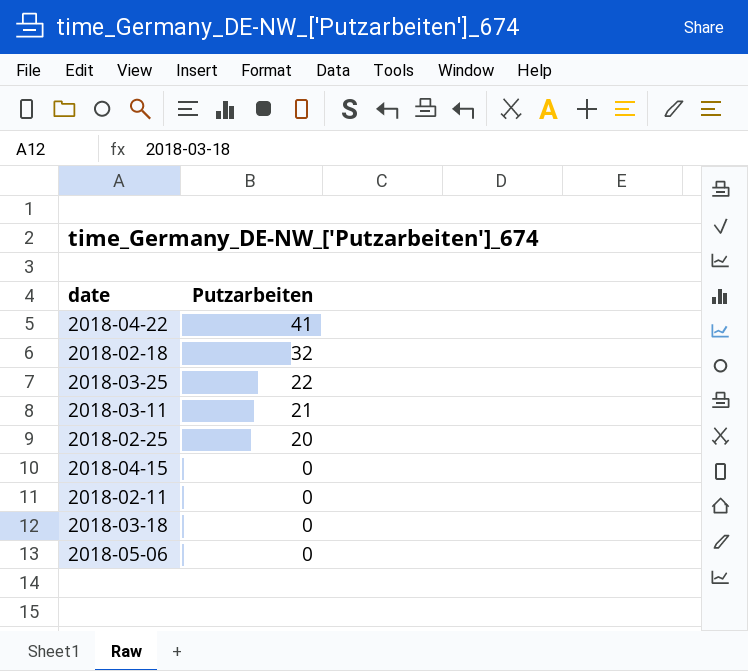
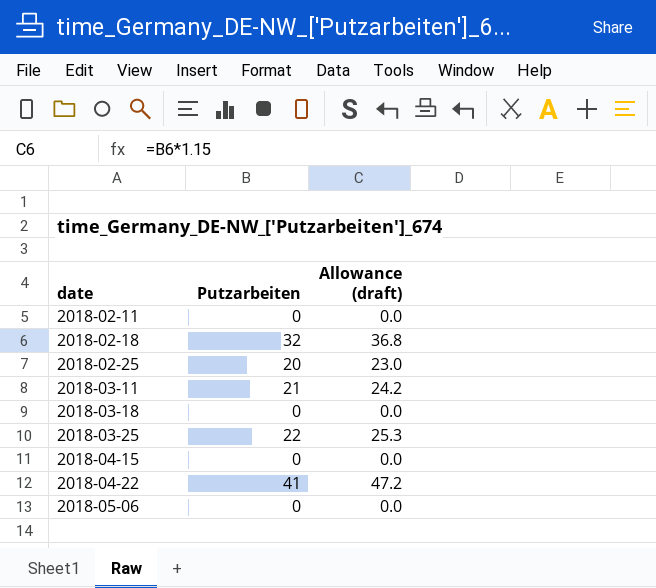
row order: Putzarbeiten descending -> date ascending
column Allowance (draft) | formula: none -> [Putzarbeiten] * 1.15

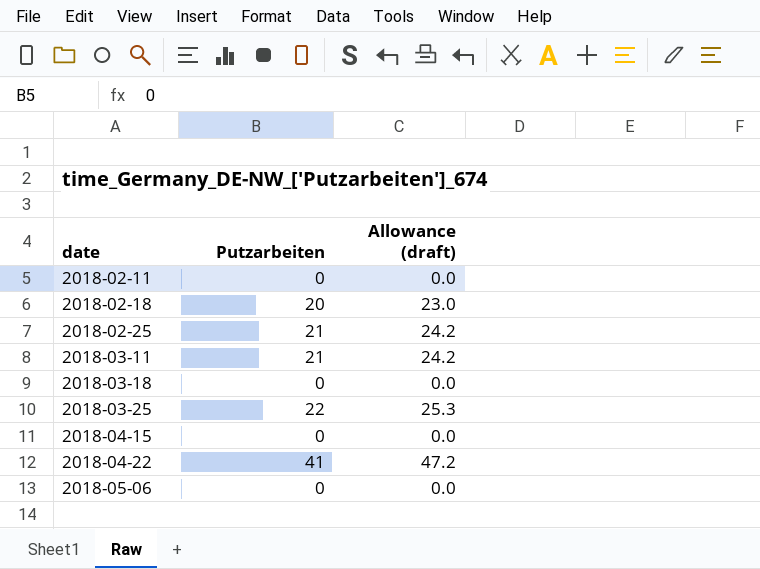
2018-02-18 | Putzarbeiten: 32 -> 20
2018-02-18 | Allowance (draft): 36.8 -> 23.0
2018-02-25 | Putzarbeiten: 20 -> 21
2018-02-25 | Allowance (draft): 23.0 -> 24.2

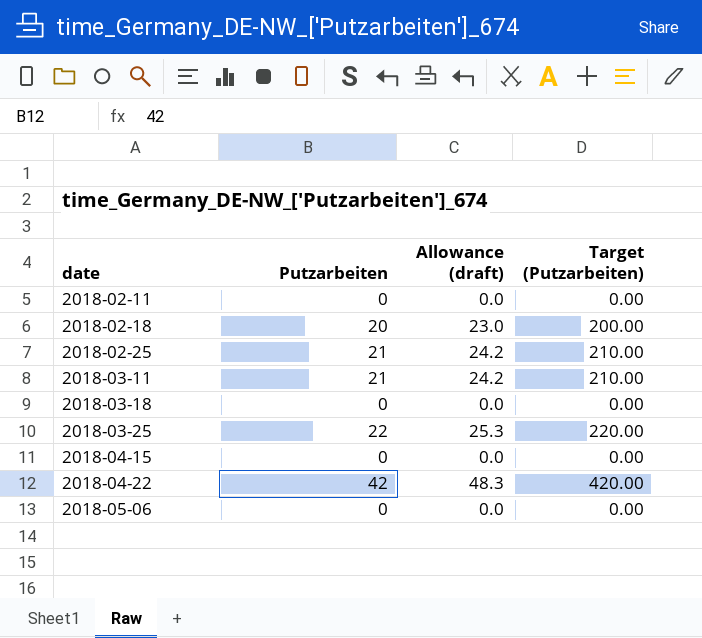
column Target (Putzarbeiten) | formula: none -> [Putzarbeiten] * 10
2018-04-22 | Putzarbeiten: 41 -> 42
2018-04-22 | Allowance (draft): 47.2 -> 48.3

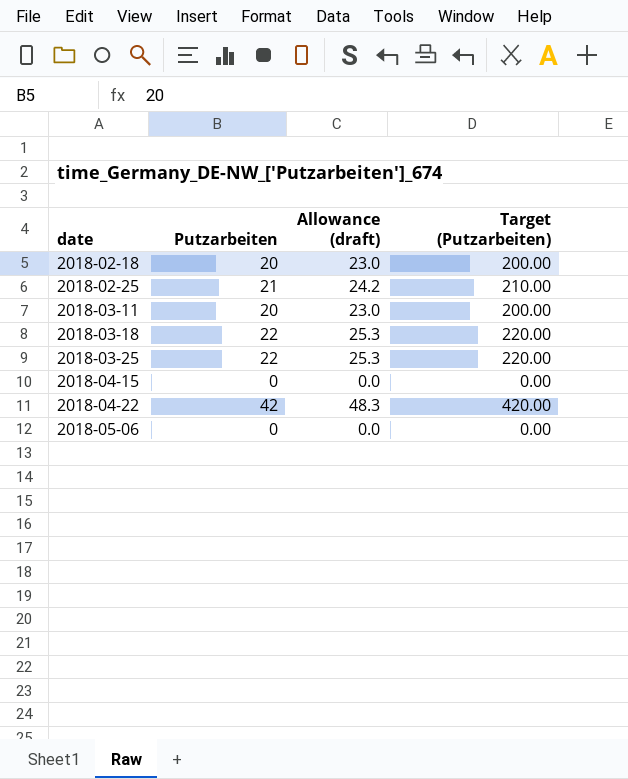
row 2018-02-11: 0 | 0.0 | 0.00 -> none
2018-03-11 | Putzarbeiten: 21 -> 20
2018-03-11 | Allowance (draft): 24.2 -> 23.0
2018-03-11 | Target (Putzarbeiten): 210.00 -> 200.00
2018-03-18 | Putzarbeiten: 0 -> 22
2018-03-18 | Allowance (draft): 0.0 -> 25.3
2018-03-18 | Target (Putzarbeiten): 0.00 -> 220.00

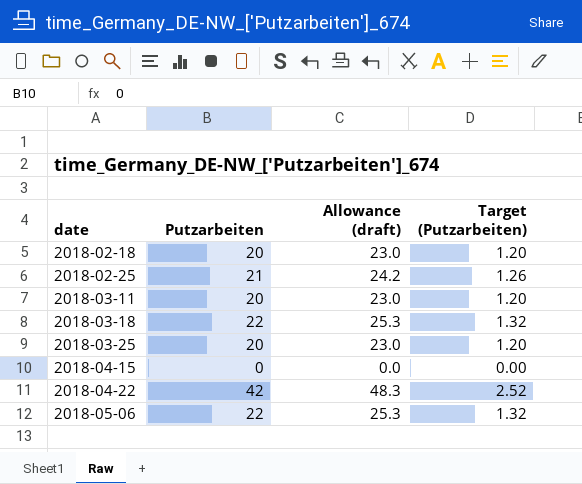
column Target (Putzarbeiten) | formula: [Putzarbeiten] * 10 -> [Putzarbeiten] * 0.06
2018-03-25 | Putzarbeiten: 22 -> 20
2018-03-25 | Allowance (draft): 25.3 -> 23.0
2018-05-06 | Putzarbeiten: 0 -> 22
2018-05-06 | Allowance (draft): 0.0 -> 25.3

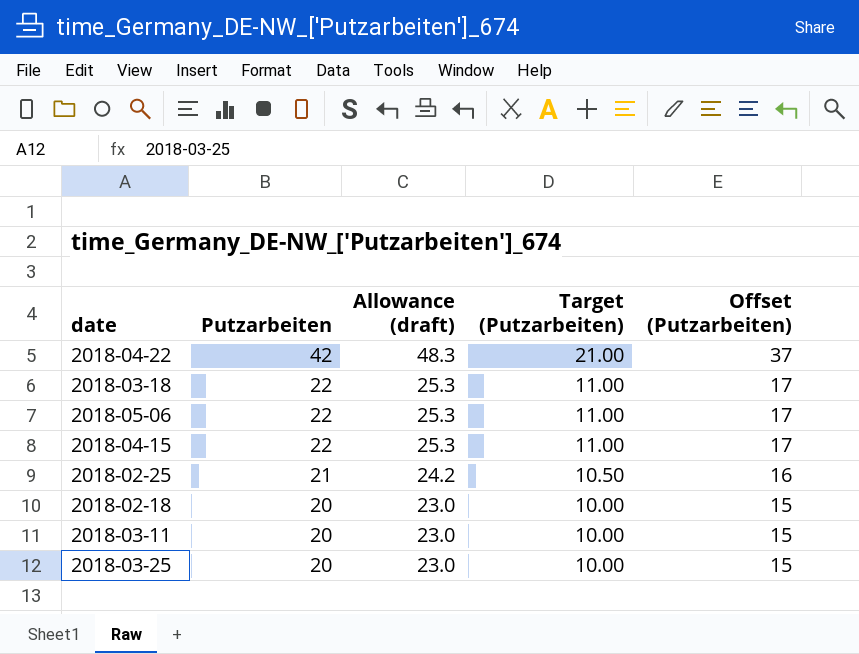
row order: date ascending -> Putzarbeiten descending
column Target (Putzarbeiten) | formula: [Putzarbeiten] * 0.06 -> [Putzarbeiten] * 0.5
column Offset (Putzarbeiten) | formula: none -> [Putzarbeiten] - 5
2018-04-15 | Putzarbeiten: 0 -> 22
2018-04-15 | Allowance (draft): 0.0 -> 25.3

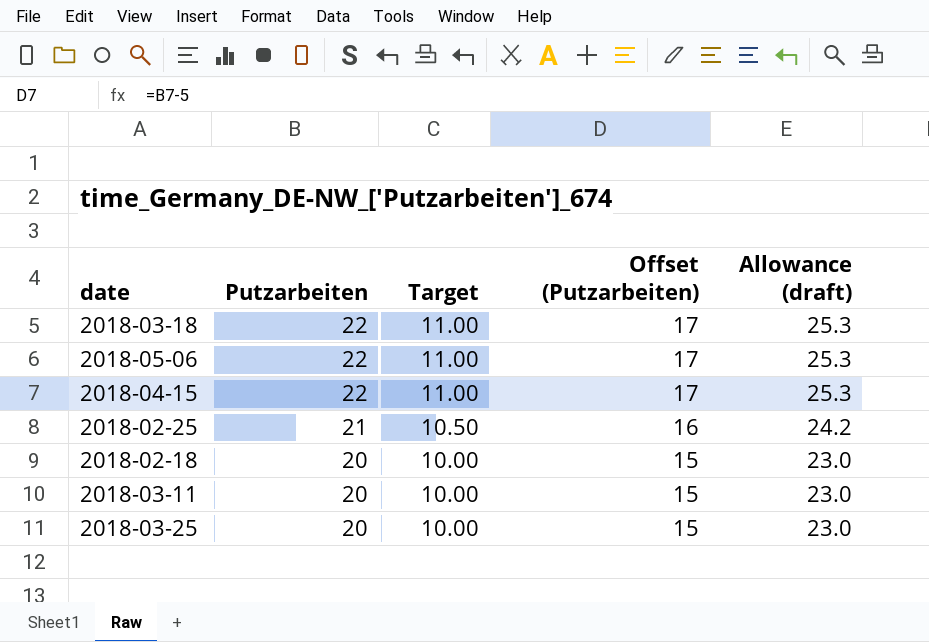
column name: Target (Putzarbeiten) -> Target
column Allowance (draft) | position: 3 -> 5
row 2018-04-22: 42 | 48.3 | 21.00 | 37 -> none

